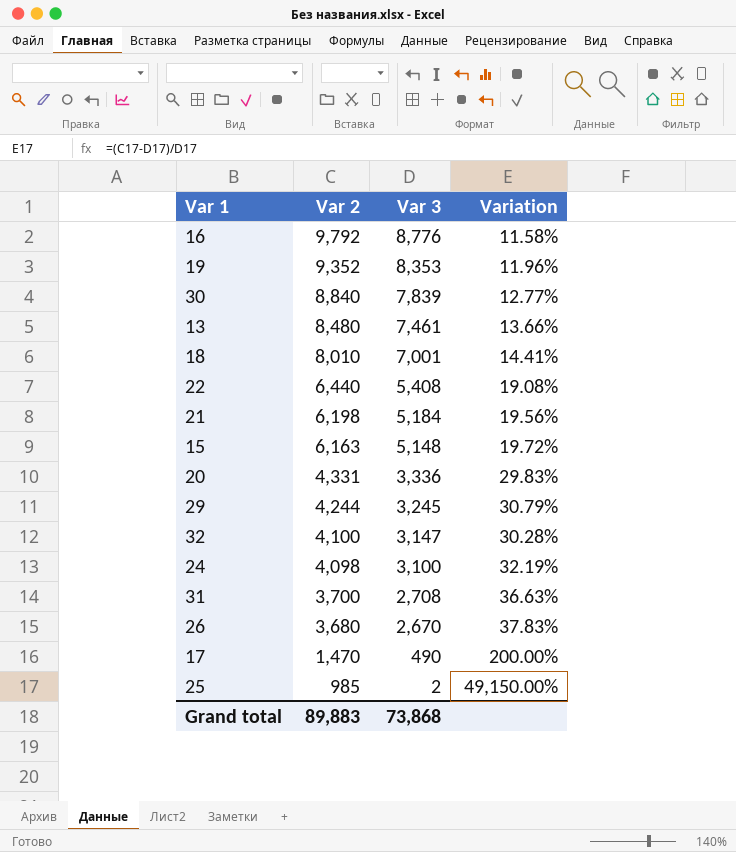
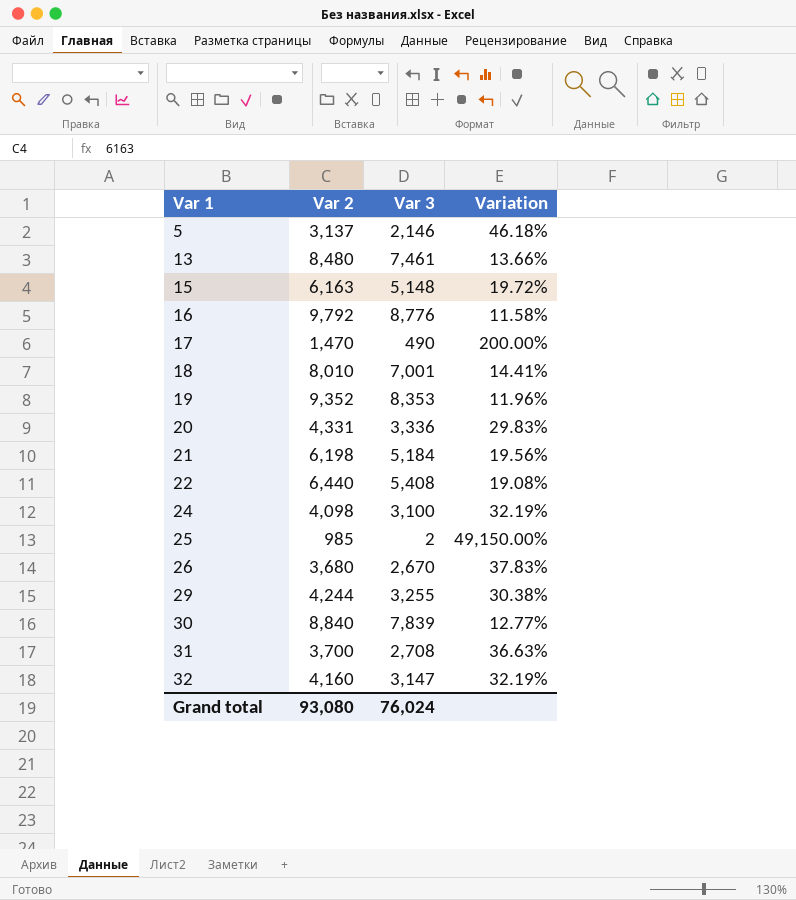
row order: Var 2 descending -> Var 1 ascending
row 5: none -> 3,137 | 2,146 | 46.18%
29 | Var 3: 3,245 -> 3,255
29 | Variation: 30.79% -> 30.38%
32 | Var 2: 4,100 -> 4,160
32 | Variation: 30.28% -> 32.19%
Grand total | Var 2: 89,883 -> 93,080
Grand total | Var 3: 73,868 -> 76,024

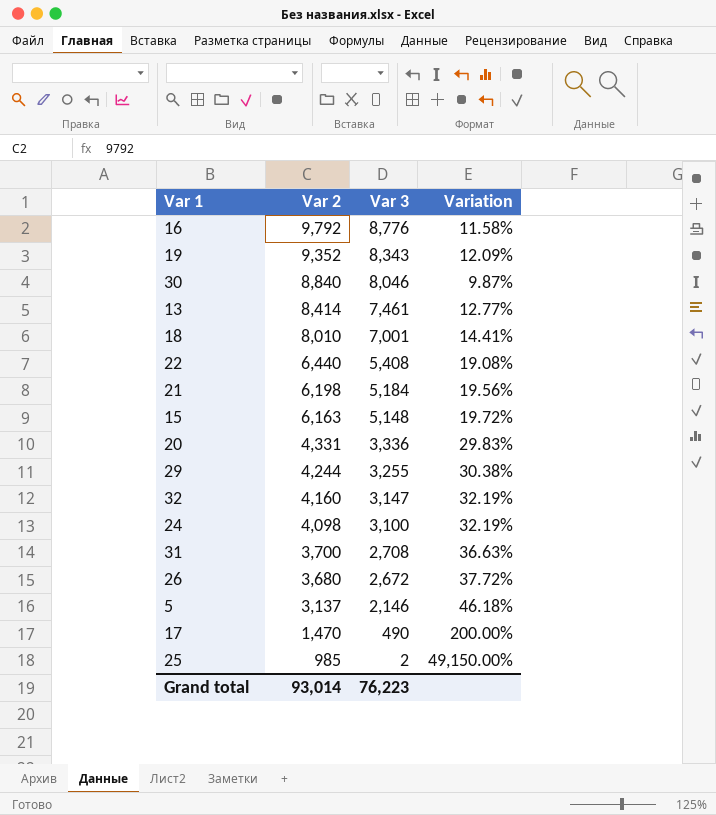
row order: Var 1 ascending -> Var 2 descending
19 | Var 3: 8,353 -> 8,343
19 | Variation: 11.96% -> 12.09%
30 | Var 3: 7,839 -> 8,046
30 | Variation: 12.77% -> 9.87%
13 | Var 2: 8,480 -> 8,414
13 | Variation: 13.66% -> 12.77%
26 | Var 3: 2,670 -> 2,672
26 | Variation: 37.83% -> 37.72%
Grand total | Var 2: 93,080 -> 93,014
Grand total | Var 3: 76,024 -> 76,223

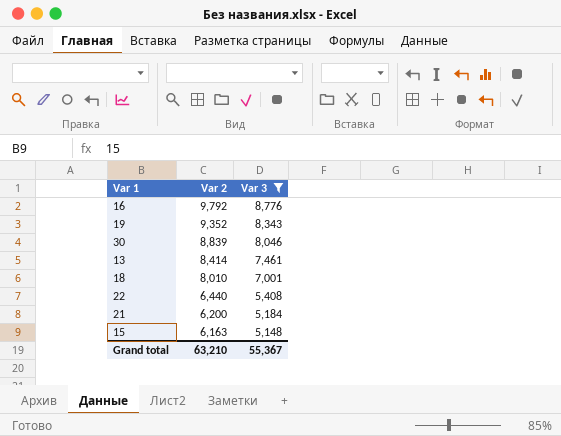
filter: none -> Var 3 >= 5,148
column Variation | formula: ([Var 2] - [Var 3]) / [Var 3] -> none
30 | Var 2: 8,840 -> 8,839
21 | Var 2: 6,198 -> 6,200
Grand total | Var 2: 93,014 -> 63,210
Grand total | Var 3: 76,223 -> 55,367

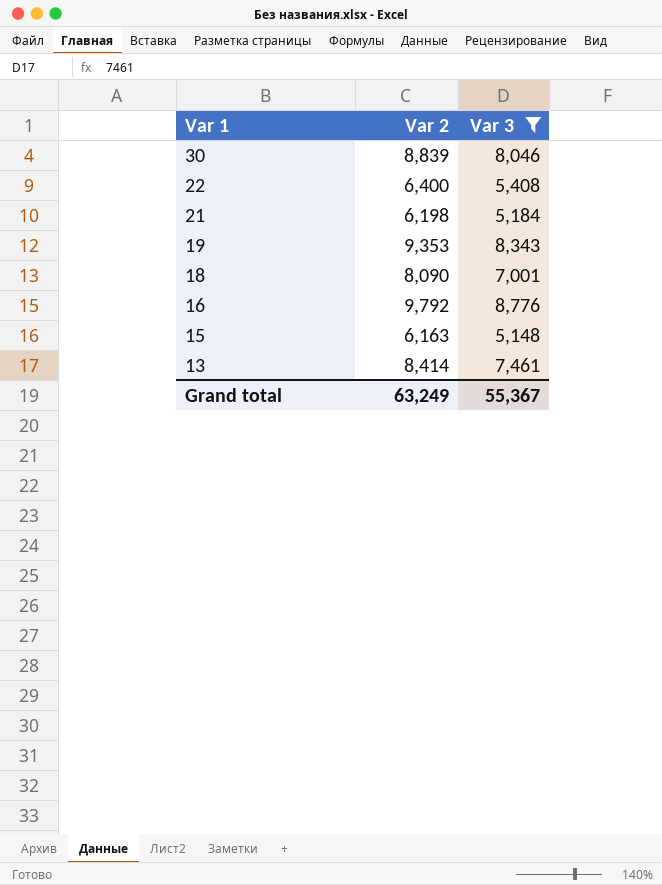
row order: Var 2 descending -> Var 1 descending
22 | Var 2: 6,440 -> 6,400
21 | Var 2: 6,200 -> 6,198
19 | Var 2: 9,352 -> 9,353
18 | Var 2: 8,010 -> 8,090
Grand total | Var 2: 63,210 -> 63,249

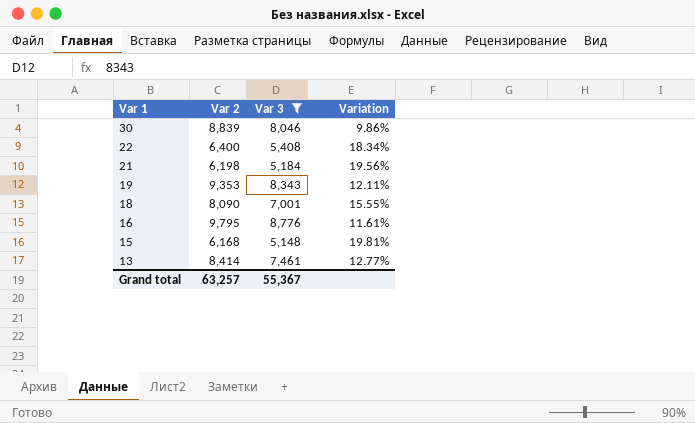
column Variation | formula: none -> ([Var 2] - [Var 3]) / [Var 3]
16 | Var 2: 9,792 -> 9,795
15 | Var 2: 6,163 -> 6,168
Grand total | Var 2: 63,249 -> 63,257

